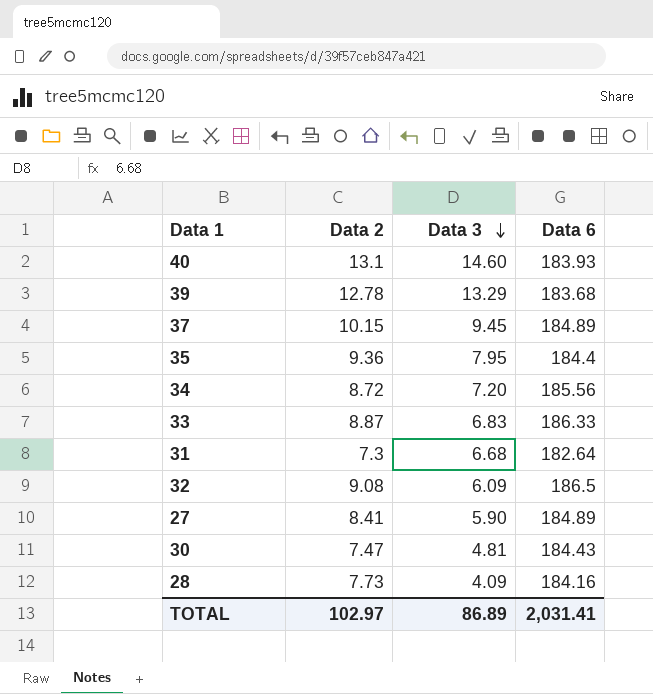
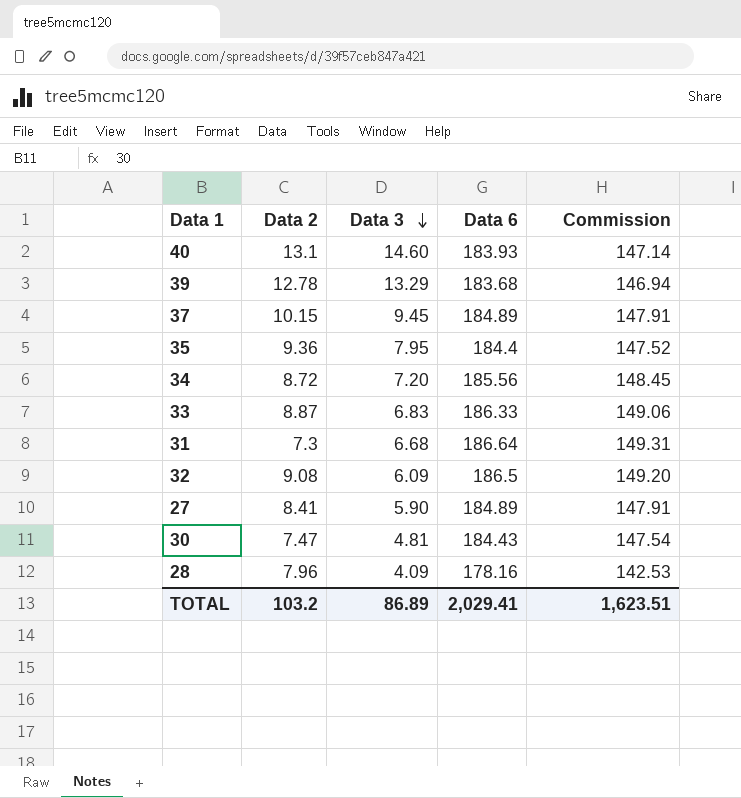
column Commission | formula: none -> [Data 6] * 0.8
31 | Data 6: 182.64 -> 186.64
28 | Data 2: 7.73 -> 7.96
28 | Data 6: 184.16 -> 178.16
TOTAL | Data 2: 102.97 -> 103.2
TOTAL | Data 6: 2,031.41 -> 2,029.41

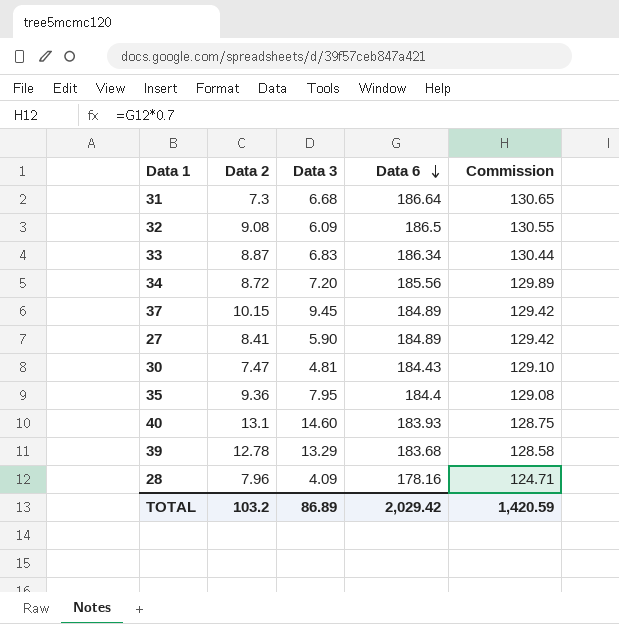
row order: Data 3 descending -> Data 6 descending
column Commission | formula: [Data 6] * 0.8 -> [Data 6] * 0.7
33 | Data 6: 186.33 -> 186.34
TOTAL | Data 6: 2,029.41 -> 2,029.42
TOTAL | Commission: 1,623.51 -> 1,420.59

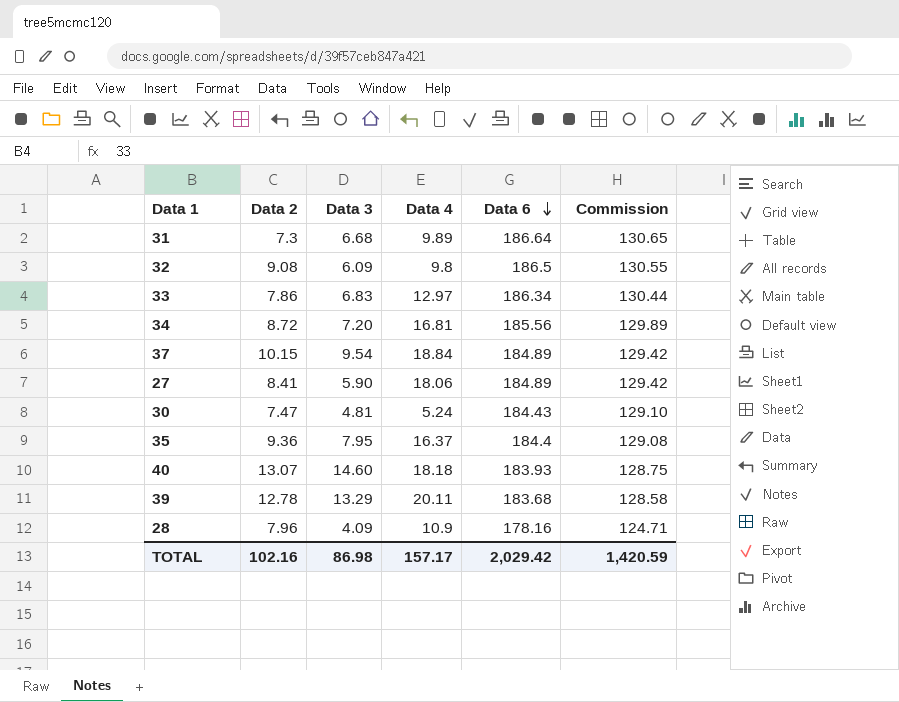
column Data 4 | position: none -> 4
33 | Data 2: 8.87 -> 7.86
37 | Data 3: 9.45 -> 9.54
40 | Data 2: 13.1 -> 13.07
TOTAL | Data 2: 103.2 -> 102.16
TOTAL | Data 3: 86.89 -> 86.98

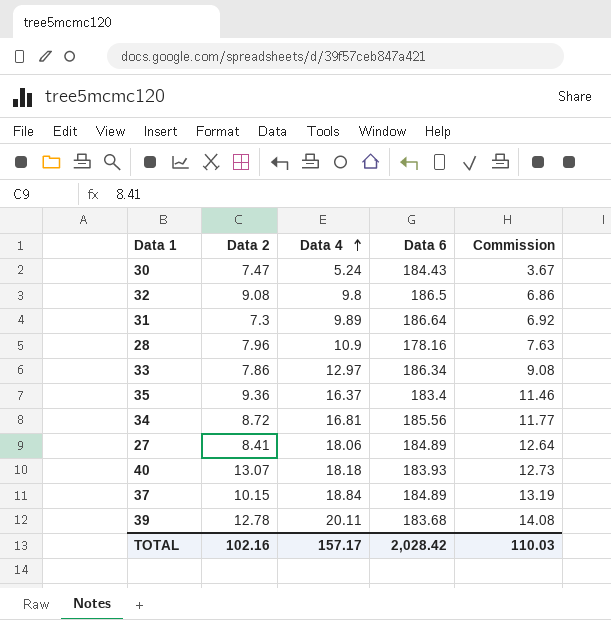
row order: Data 6 descending -> Data 4 ascending
column Data 3 | position: 3 -> none
column Commission | formula: [Data 6] * 0.7 -> [Data 4] * 0.7
35 | Data 6: 184.4 -> 183.4
TOTAL | Data 6: 2,029.42 -> 2,028.42
TOTAL | Commission: 1,420.59 -> 110.03

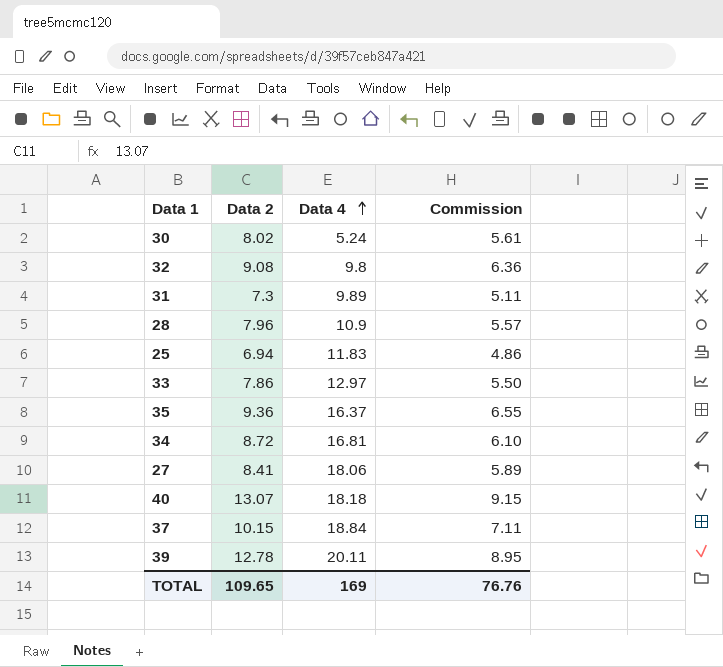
column Data 6 | position: 4 -> none
column Commission | formula: [Data 4] * 0.7 -> [Data 2] * 0.7
30 | Data 2: 7.47 -> 8.02
row 25: none -> 6.94 | 11.83 | 4.86
TOTAL | Data 2: 102.16 -> 109.65
TOTAL | Data 4: 157.17 -> 169
TOTAL | Commission: 110.03 -> 76.76

